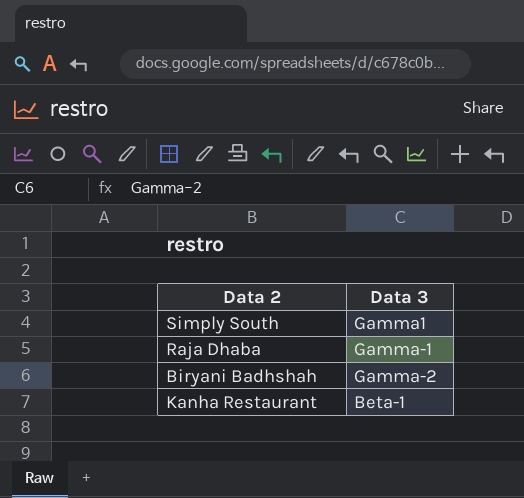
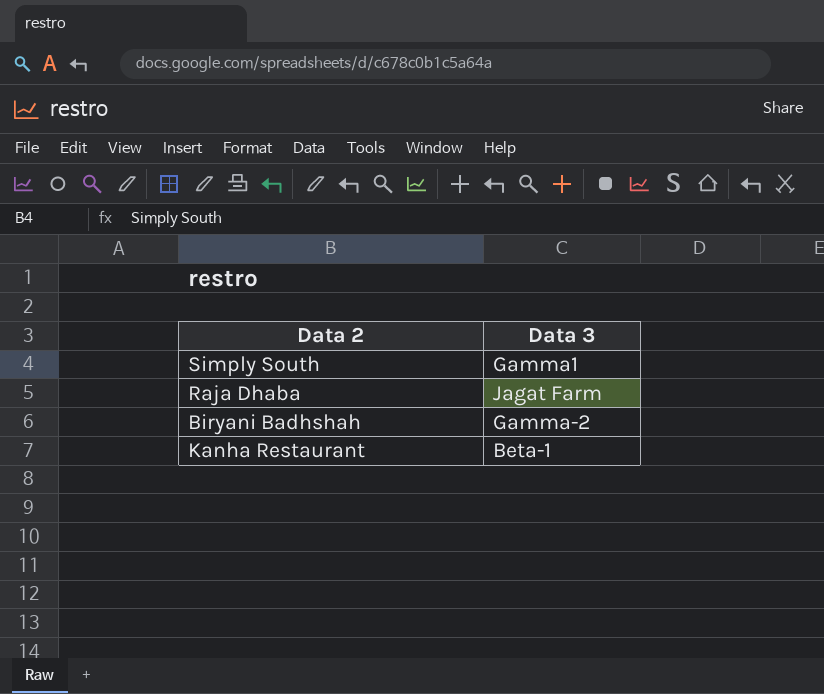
Raja Dhaba | Data 3: Gamma-1 -> Jagat Farm

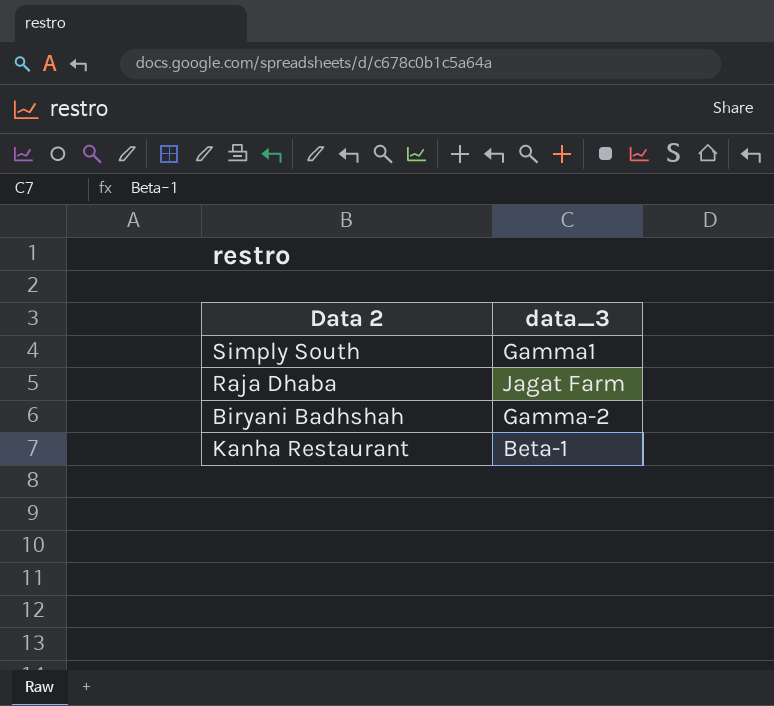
column name: Data 3 -> data_3

